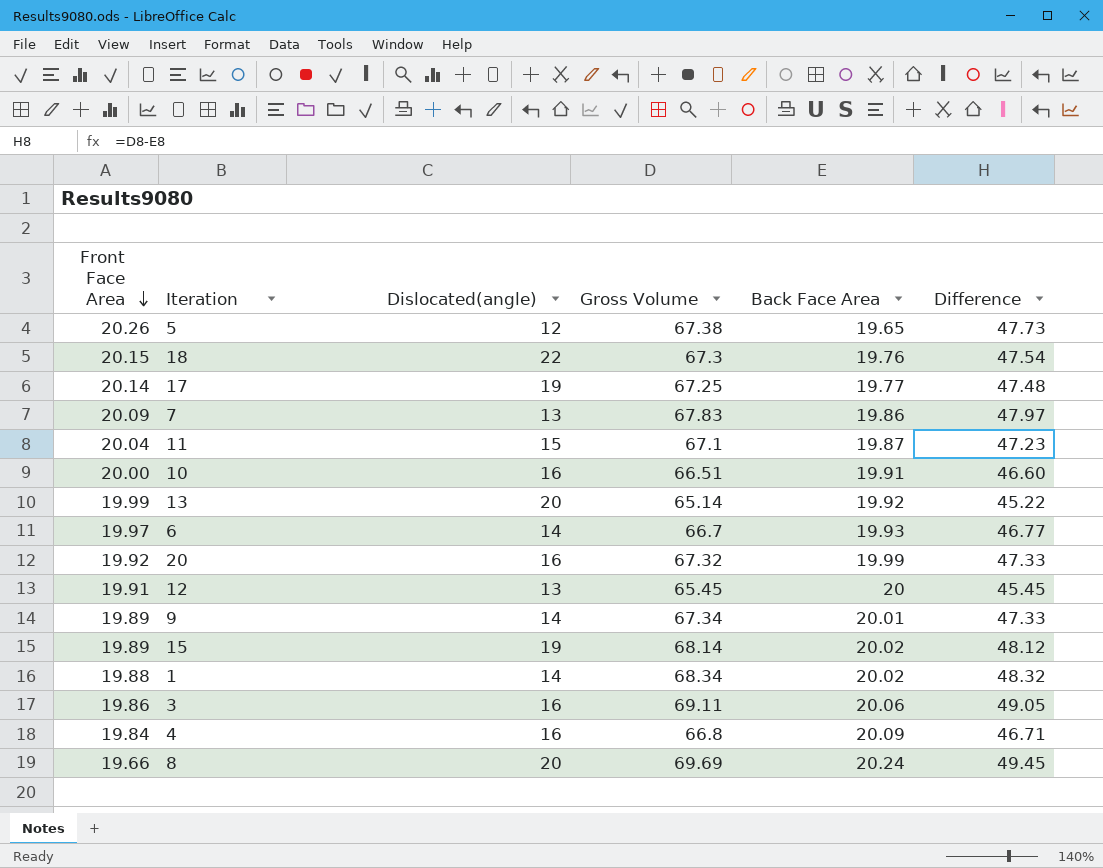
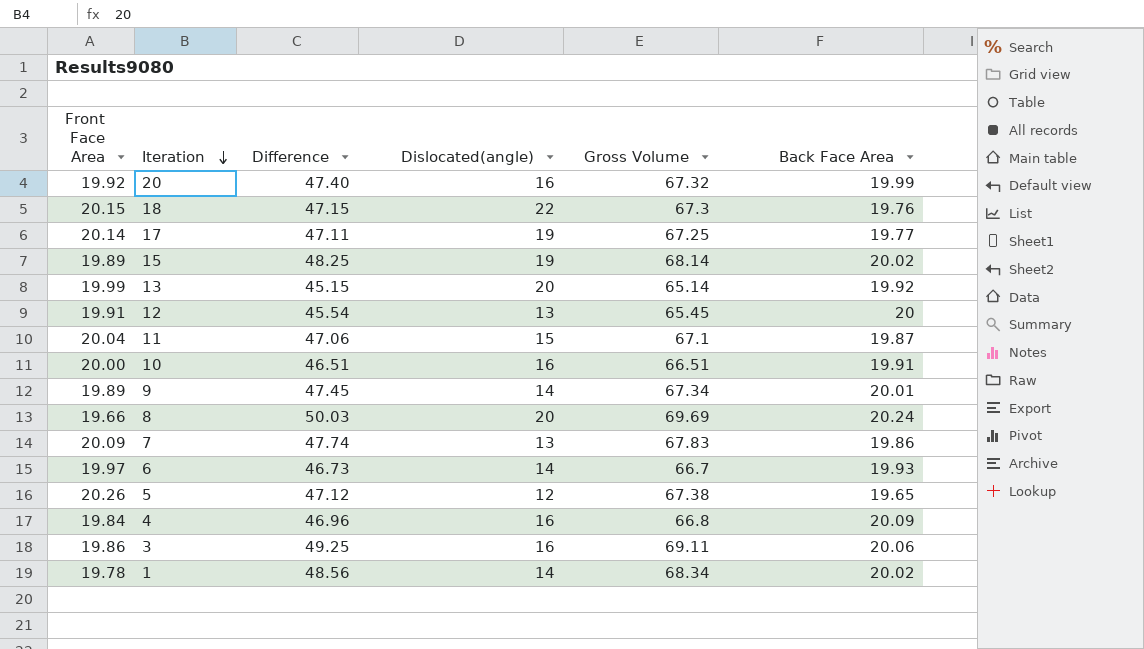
row order: Front Face Area descending -> Iteration descending
column Difference | formula: [Gross Volume] - [Back Face Area] -> [Gross Volume] - [Front Face Area]
column Difference | position: 6 -> 3
1 | Front Face Area: 19.88 -> 19.78

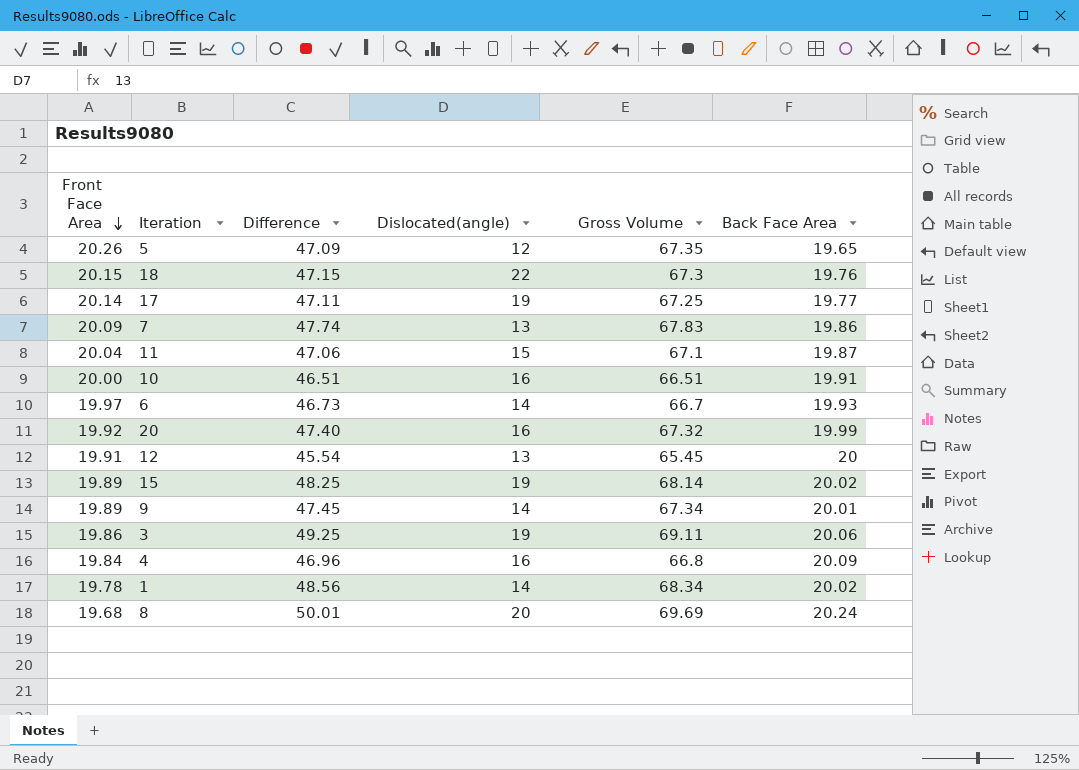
row order: Iteration descending -> Front Face Area descending
row 13: 19.99 | 45.15 | 20 | 65.14 | 19.92 -> none
5 | Difference: 47.12 -> 47.09
5 | Gross Volume: 67.38 -> 67.35
3 | Dislocated(angle): 16 -> 19
8 | Front Face Area: 19.66 -> 19.68
8 | Difference: 50.03 -> 50.01

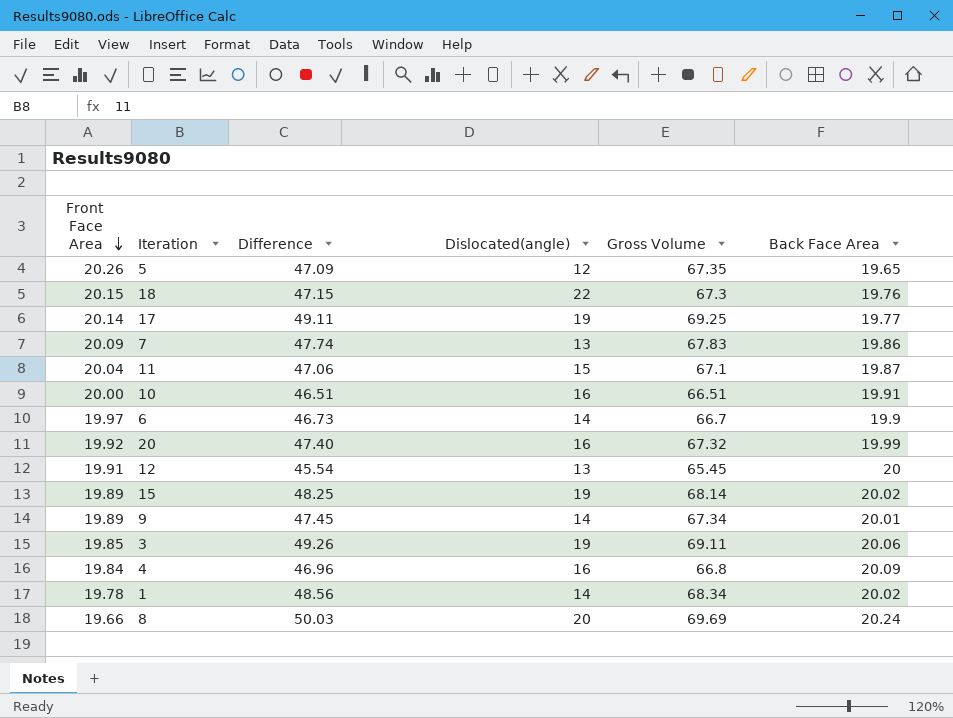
17 | Difference: 47.11 -> 49.11
17 | Gross Volume: 67.25 -> 69.25
6 | Back Face Area: 19.93 -> 19.9
3 | Front Face Area: 19.86 -> 19.85
3 | Difference: 49.25 -> 49.26
8 | Front Face Area: 19.68 -> 19.66
8 | Difference: 50.01 -> 50.03

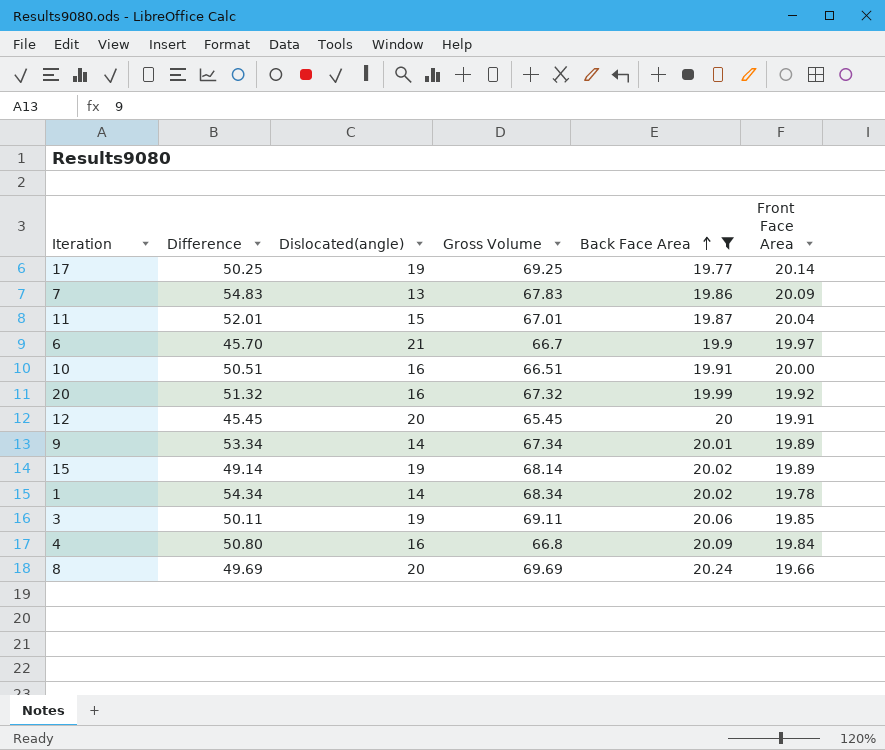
filter: none -> Back Face Area >= 19.77
row order: Front Face Area descending -> Back Face Area ascending
column Difference | formula: [Gross Volume] - [Front Face Area] -> [Gross Volume] - [Dislocated(angle)]
column Front Face Area | position: 1 -> 6
11 | Gross Volume: 67.1 -> 67.01
6 | Dislocated(angle): 14 -> 21
12 | Dislocated(angle): 13 -> 20

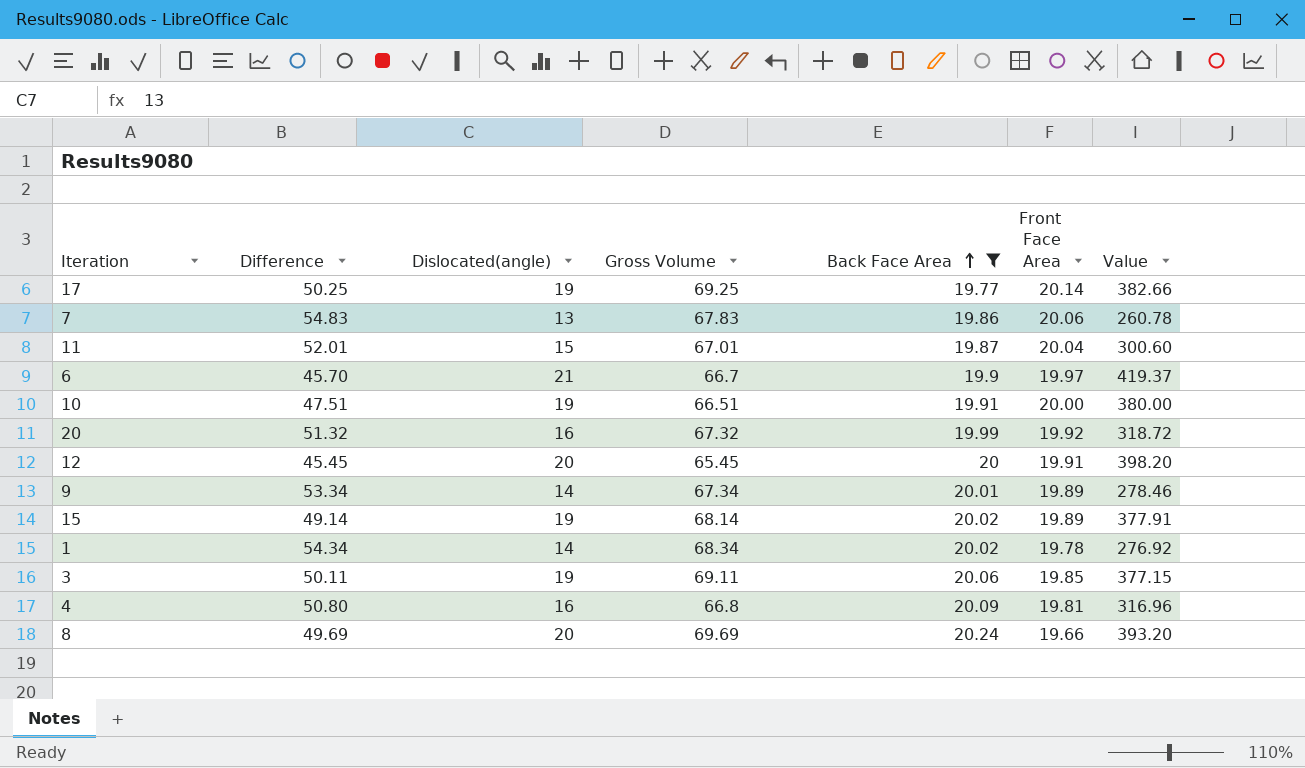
column Value | formula: none -> [Dislocated(angle)] * [Front Face Area]
7 | Front Face Area: 20.09 -> 20.06
10 | Difference: 50.51 -> 47.51
10 | Dislocated(angle): 16 -> 19
4 | Front Face Area: 19.84 -> 19.81

